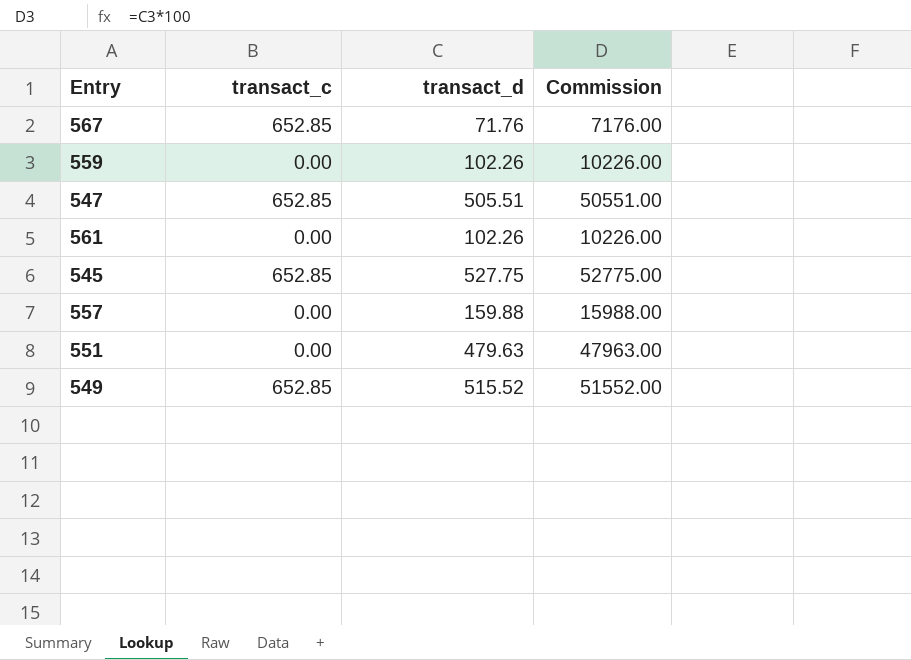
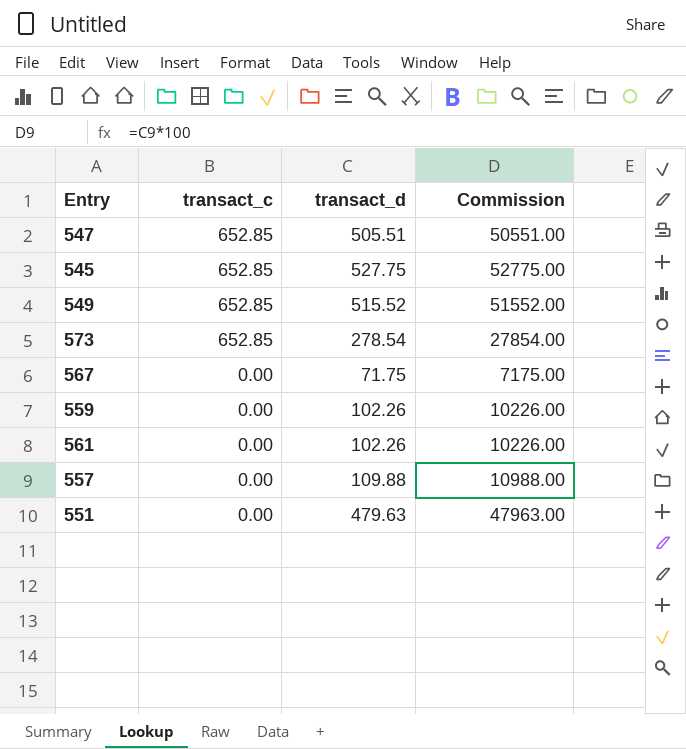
row order: none -> transact_c descending
row 573: none -> 652.85 | 278.54 | 27854.00
567 | transact_c: 652.85 -> 0.00
567 | transact_d: 71.76 -> 71.75
567 | Commission: 7176.00 -> 7175.00
557 | transact_d: 159.88 -> 109.88
557 | Commission: 15988.00 -> 10988.00

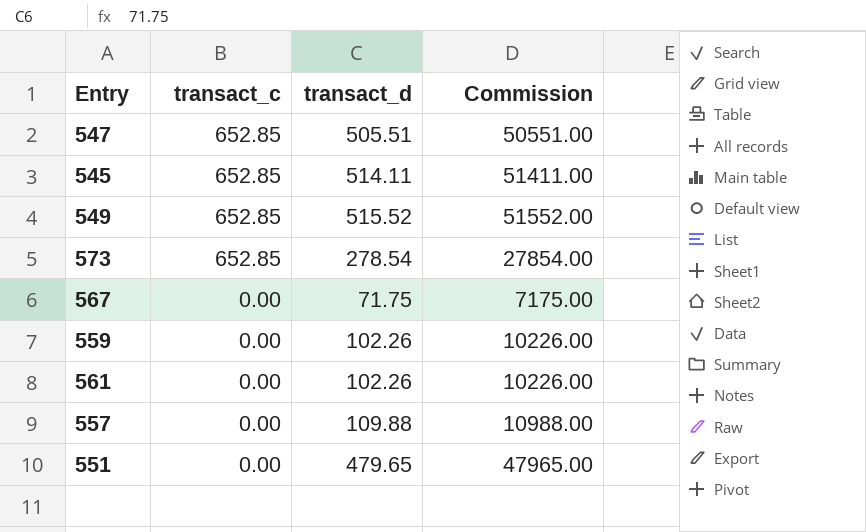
545 | transact_d: 527.75 -> 514.11
545 | Commission: 52775.00 -> 51411.00
551 | transact_d: 479.63 -> 479.65
551 | Commission: 47963.00 -> 47965.00

